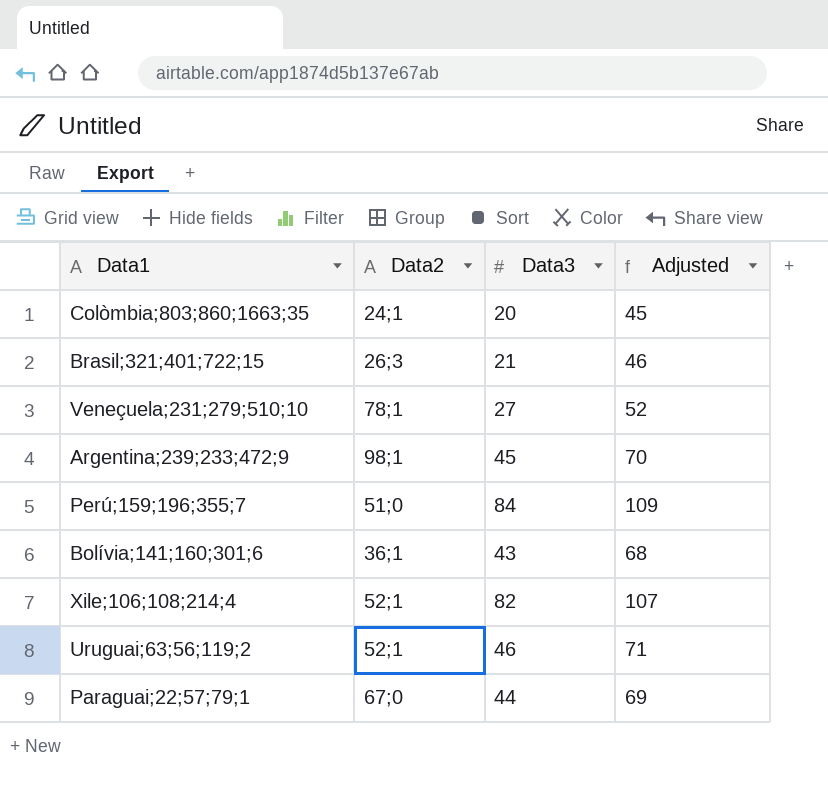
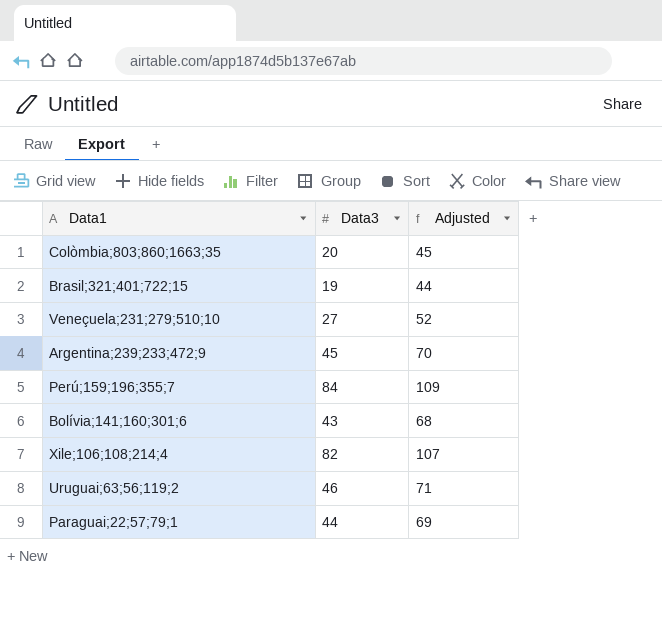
column Data2 | position: 2 -> none
Brasil;321;401;722;15 | Data3: 21 -> 19
Brasil;321;401;722;15 | Adjusted: 46 -> 44

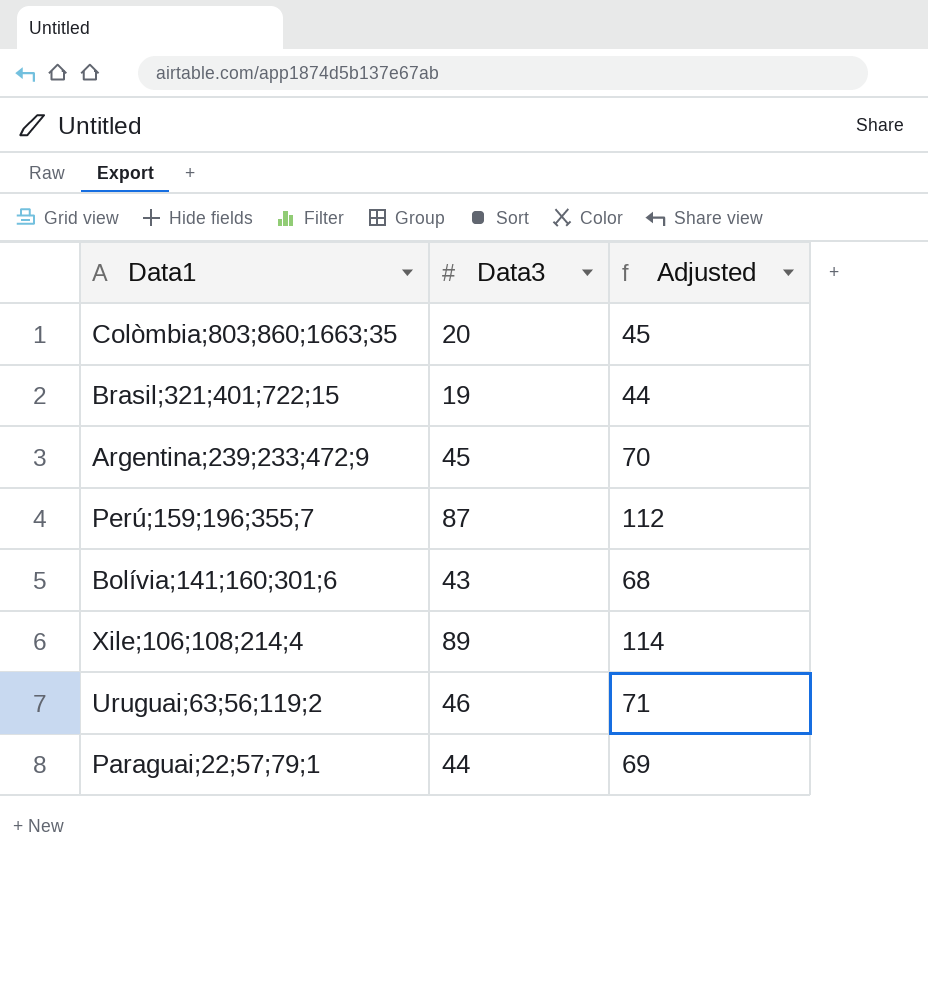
row Veneçuela;231;279;510;10: 27 | 52 -> none
Perú;159;196;355;7 | Data3: 84 -> 87
Perú;159;196;355;7 | Adjusted: 109 -> 112
Xile;106;108;214;4 | Data3: 82 -> 89
Xile;106;108;214;4 | Adjusted: 107 -> 114

